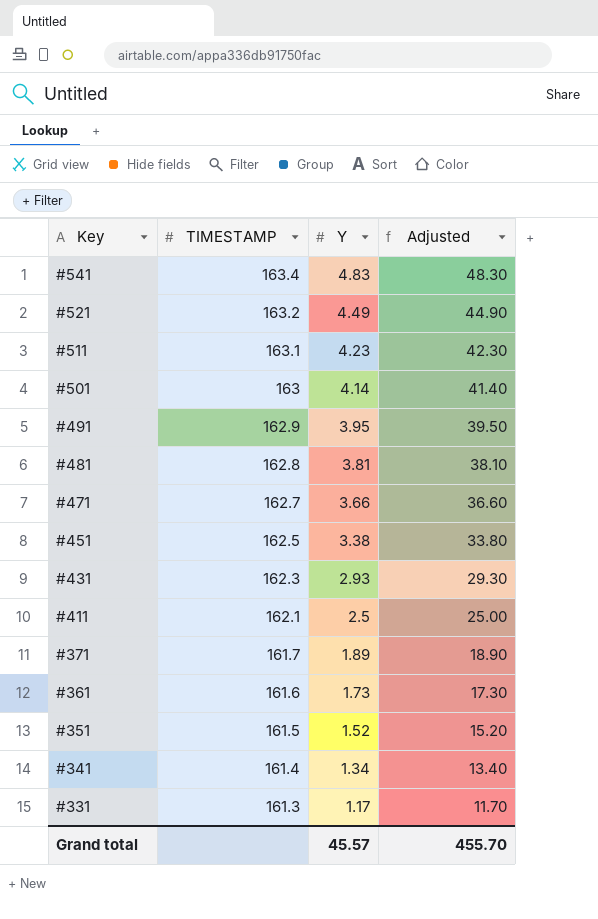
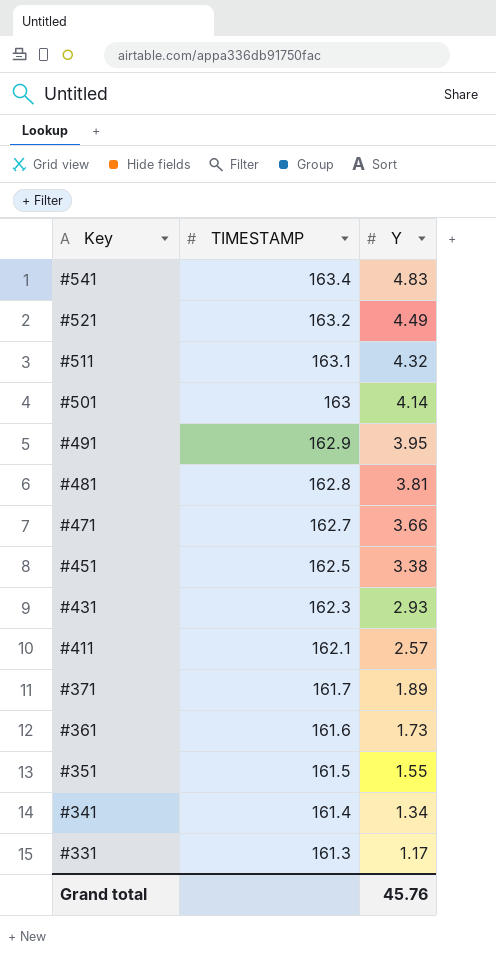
column Adjusted | formula: [Y] * 10 -> none
#511 | Y: 4.23 -> 4.32
#411 | Y: 2.5 -> 2.57
#351 | Y: 1.52 -> 1.55
Grand total | Y: 45.57 -> 45.76

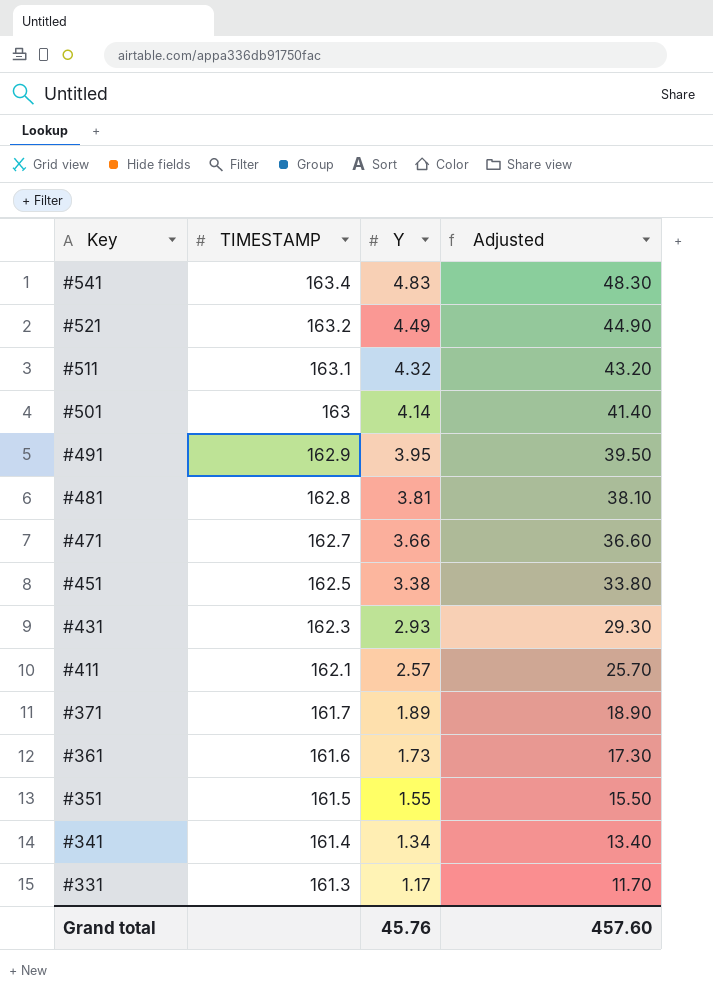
column Adjusted | formula: none -> [Y] * 10

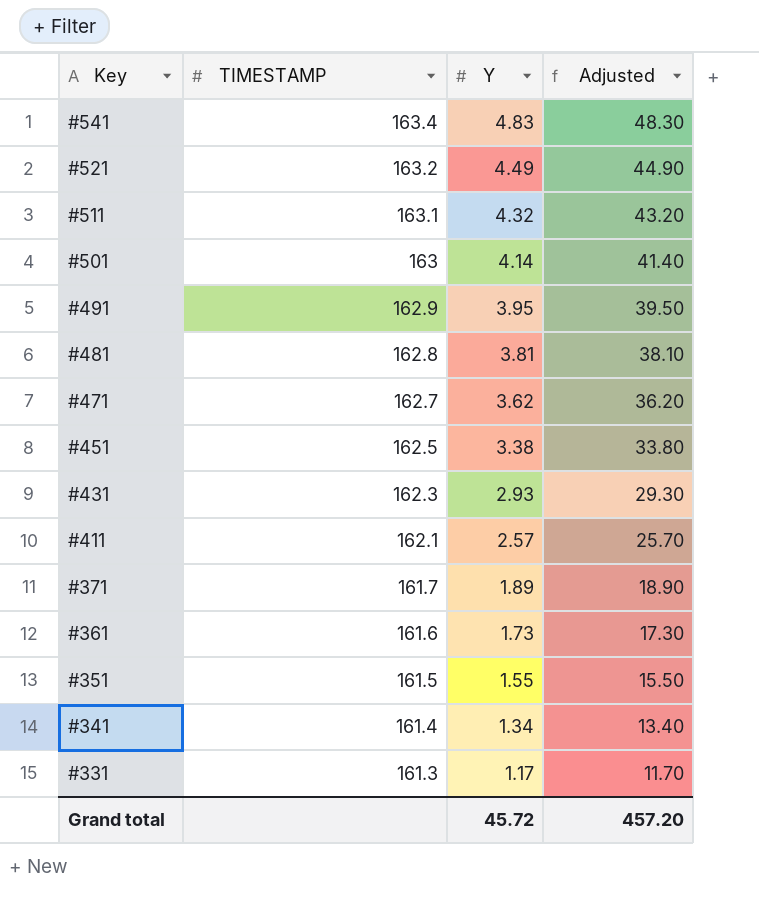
#471 | Y: 3.66 -> 3.62
#471 | Adjusted: 36.60 -> 36.20
Grand total | Y: 45.76 -> 45.72
Grand total | Adjusted: 457.60 -> 457.20

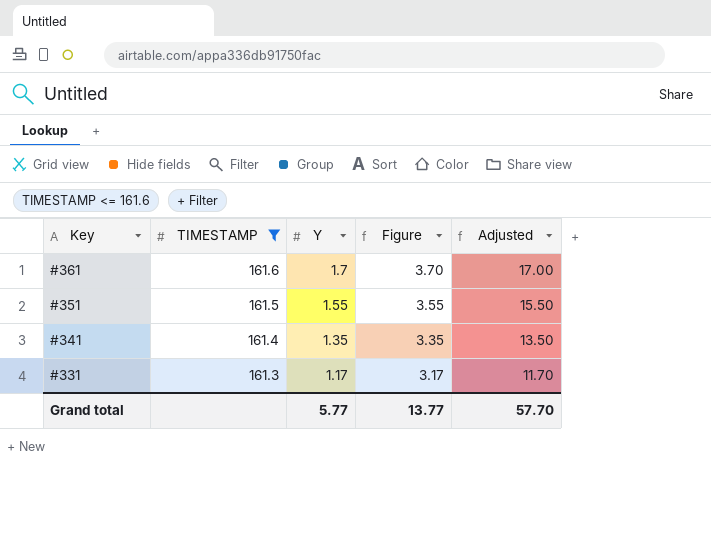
filter: none -> TIMESTAMP <= 161.6
column Figure | formula: none -> [Y] + 2
#361 | Y: 1.73 -> 1.7
#361 | Adjusted: 17.30 -> 17.00
#341 | Y: 1.34 -> 1.35
#341 | Adjusted: 13.40 -> 13.50
Grand total | Y: 45.72 -> 5.77
Grand total | Adjusted: 457.20 -> 57.70

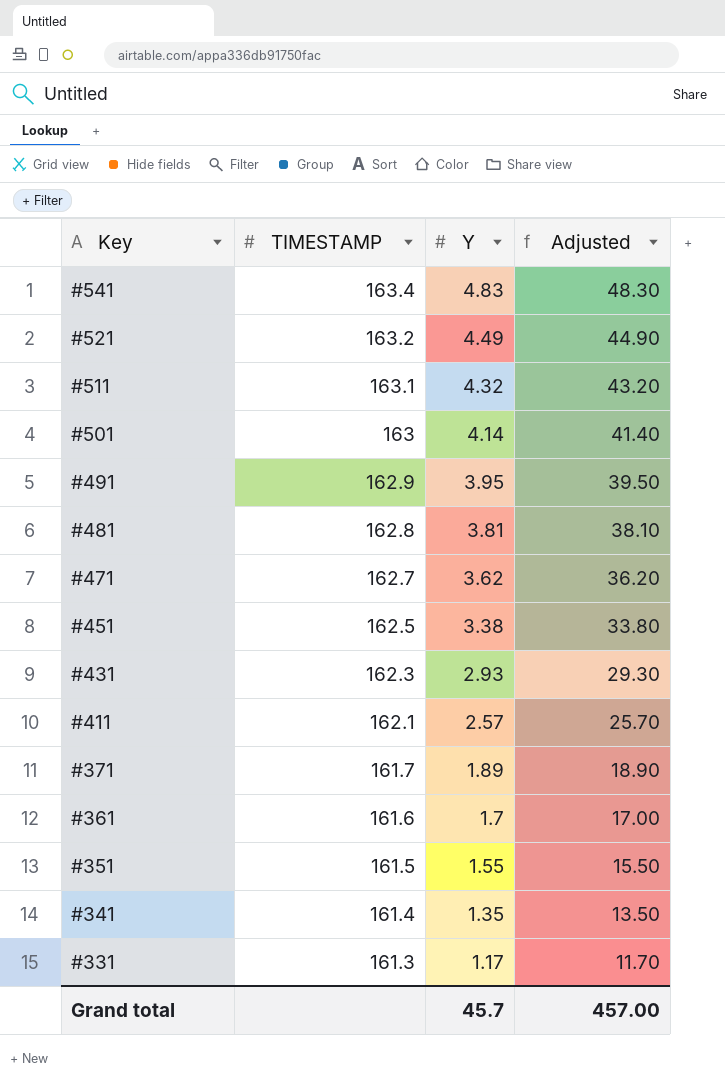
filter: TIMESTAMP <= 161.6 -> none
column Figure | formula: [Y] + 2 -> none
Grand total | Y: 5.77 -> 45.7
Grand total | Adjusted: 57.70 -> 457.00

